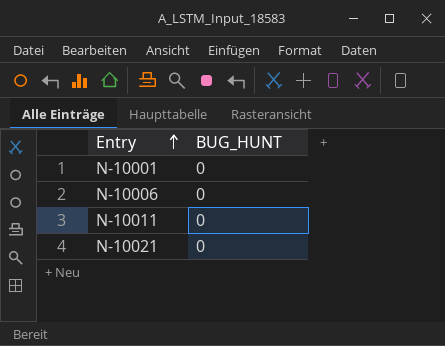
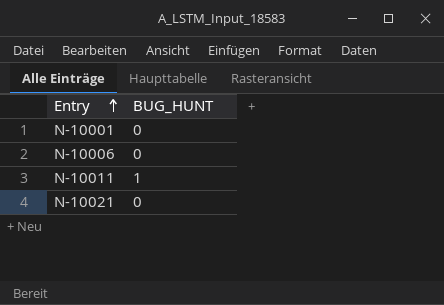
N-10011 | BUG_HUNT: 0 -> 1

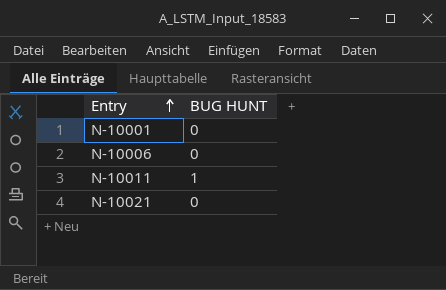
column name: BUG_HUNT -> BUG HUNT

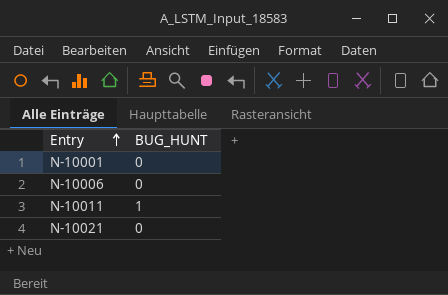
column name: BUG HUNT -> BUG_HUNT

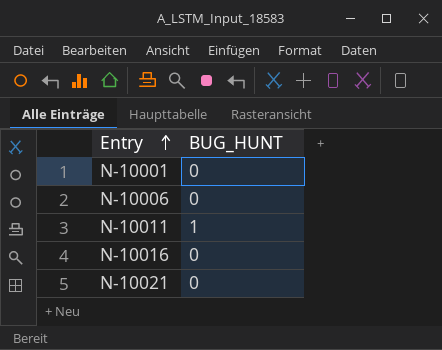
row N-10016: none -> 0

